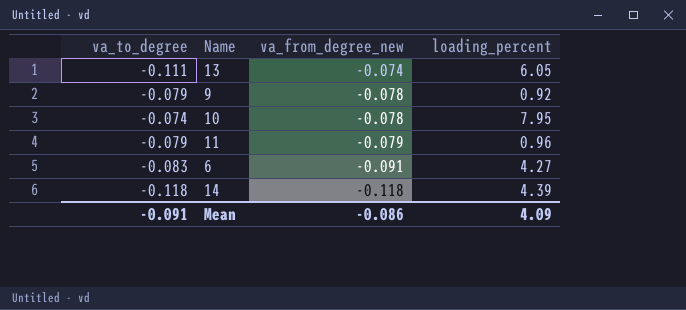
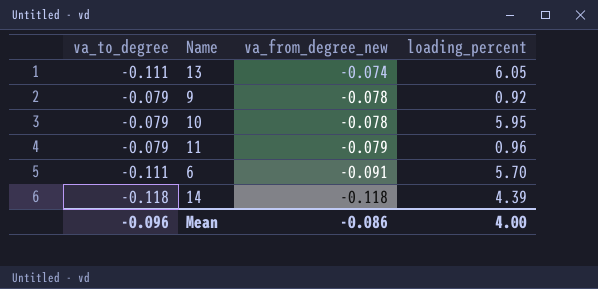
10 | va_to_degree: -0.074 -> -0.079
10 | loading_percent: 7.95 -> 5.95
6 | va_to_degree: -0.083 -> -0.111
6 | loading_percent: 4.27 -> 5.70
Mean | va_to_degree: -0.091 -> -0.096
Mean | loading_percent: 4.09 -> 4.00

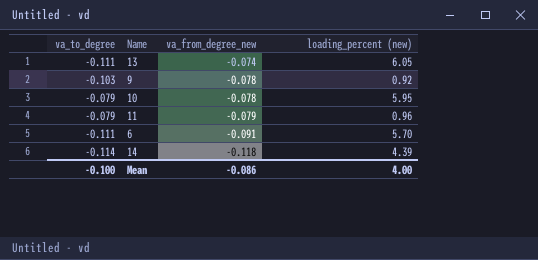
column name: loading_percent -> loading_percent (new)
9 | va_to_degree: -0.079 -> -0.103
14 | va_to_degree: -0.118 -> -0.114
Mean | va_to_degree: -0.096 -> -0.100

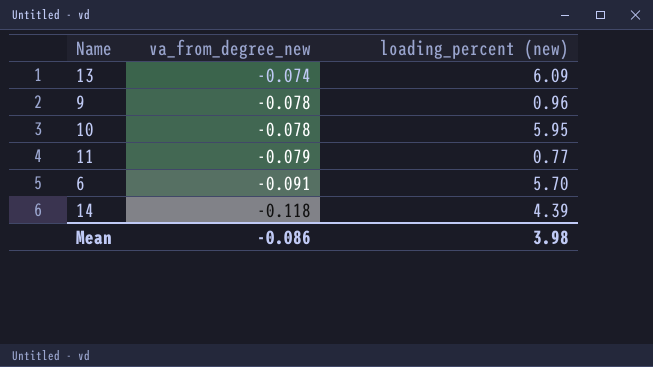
column va_to_degree | position: 1 -> none
13 | loading_percent (new): 6.05 -> 6.09
9 | loading_percent (new): 0.92 -> 0.96
11 | loading_percent (new): 0.96 -> 0.77
Mean | loading_percent (new): 4.00 -> 3.98

